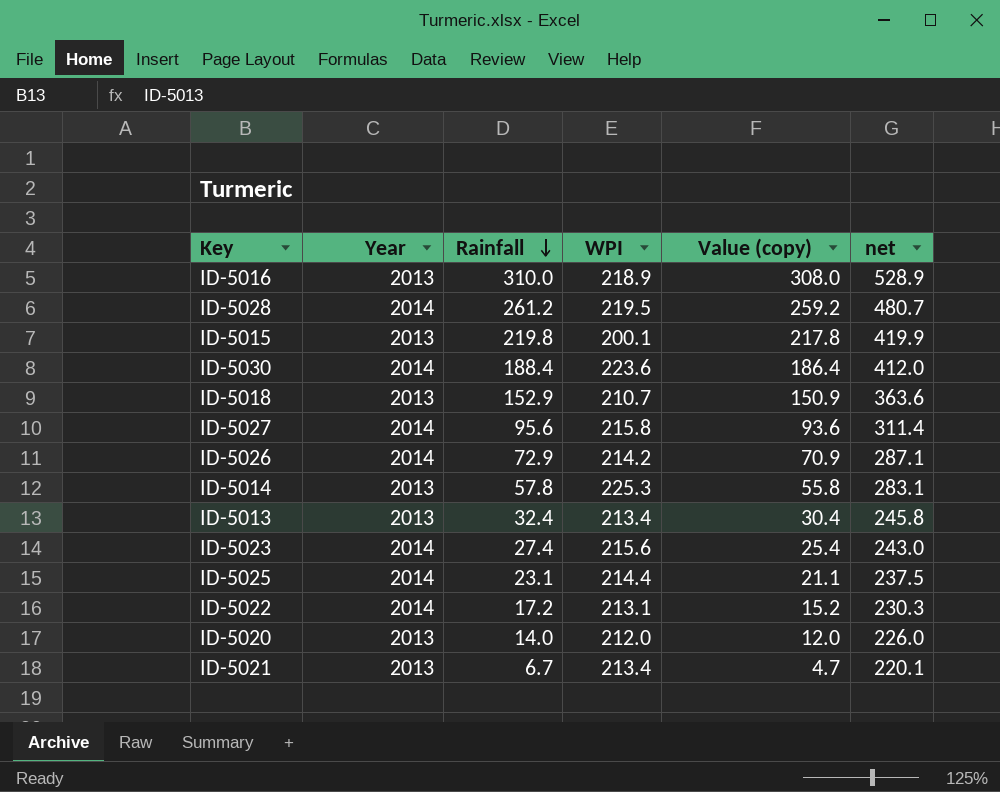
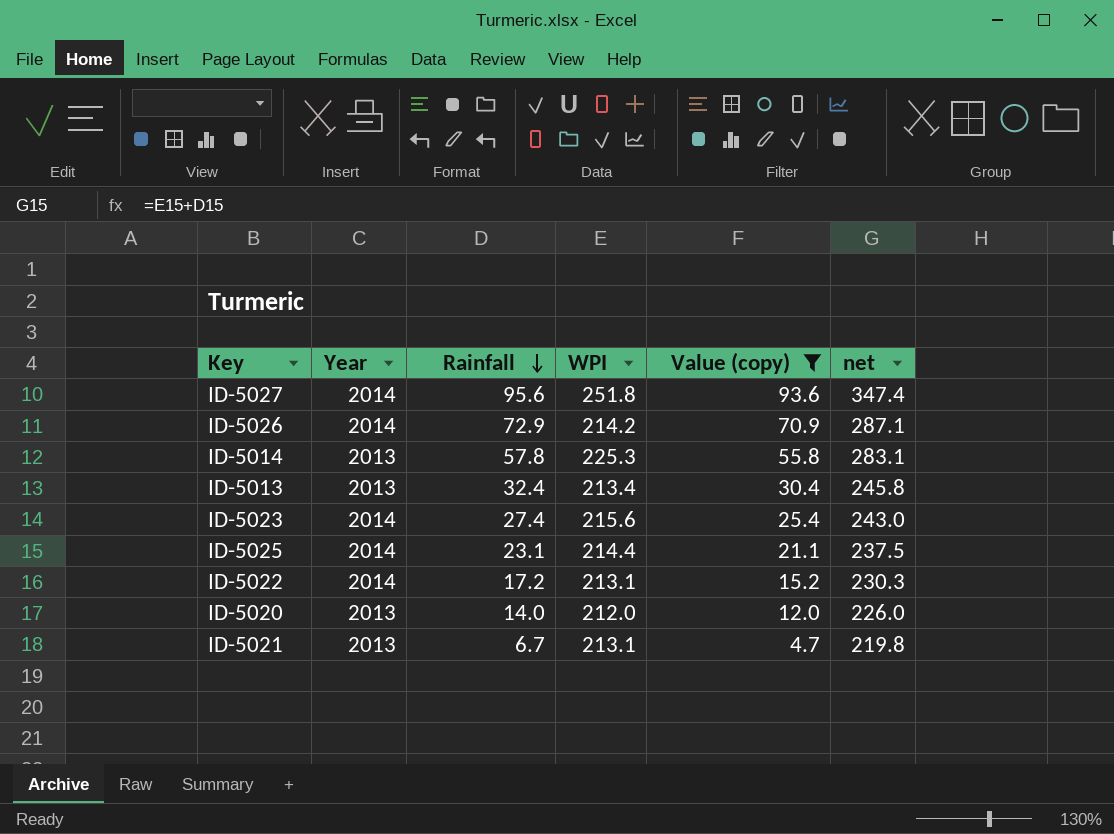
filter: none -> Value (copy) <= 93.6
ID-5027 | WPI: 215.8 -> 251.8
ID-5027 | net: 311.4 -> 347.4
ID-5021 | WPI: 213.4 -> 213.1
ID-5021 | net: 220.1 -> 219.8

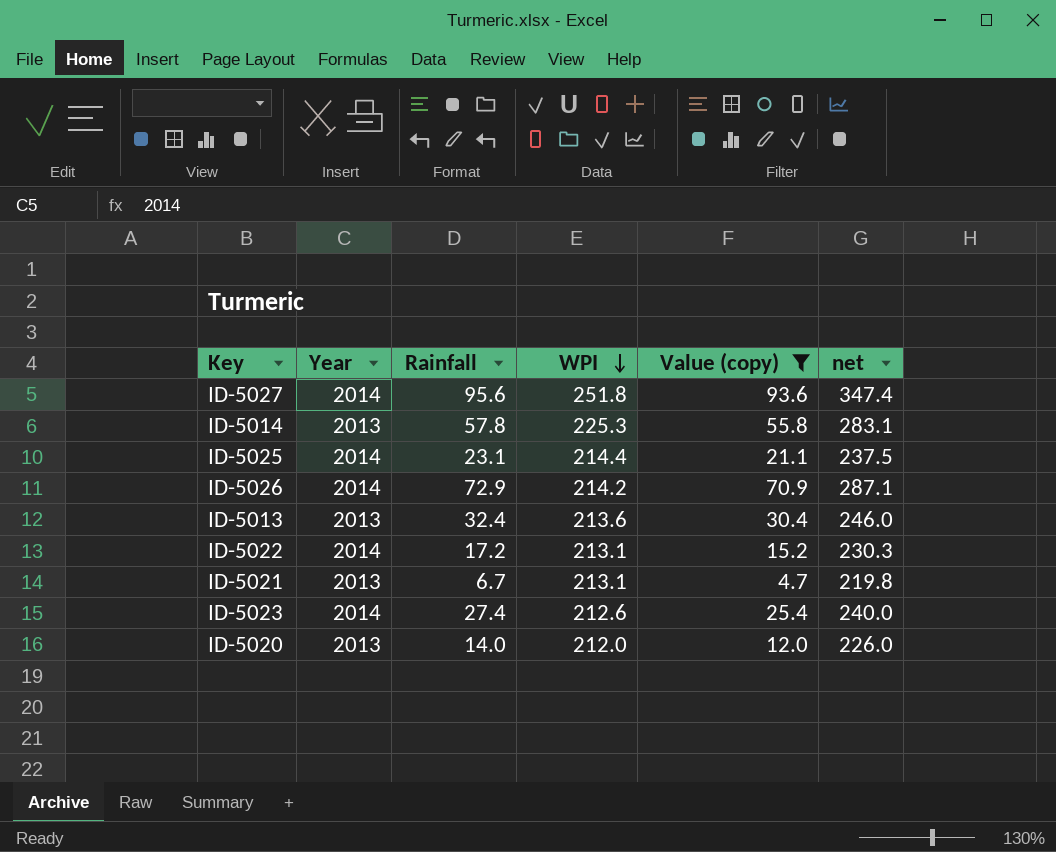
row order: Rainfall descending -> WPI descending
ID-5013 | WPI: 213.4 -> 213.6
ID-5013 | net: 245.8 -> 246.0
ID-5023 | WPI: 215.6 -> 212.6
ID-5023 | net: 243.0 -> 240.0

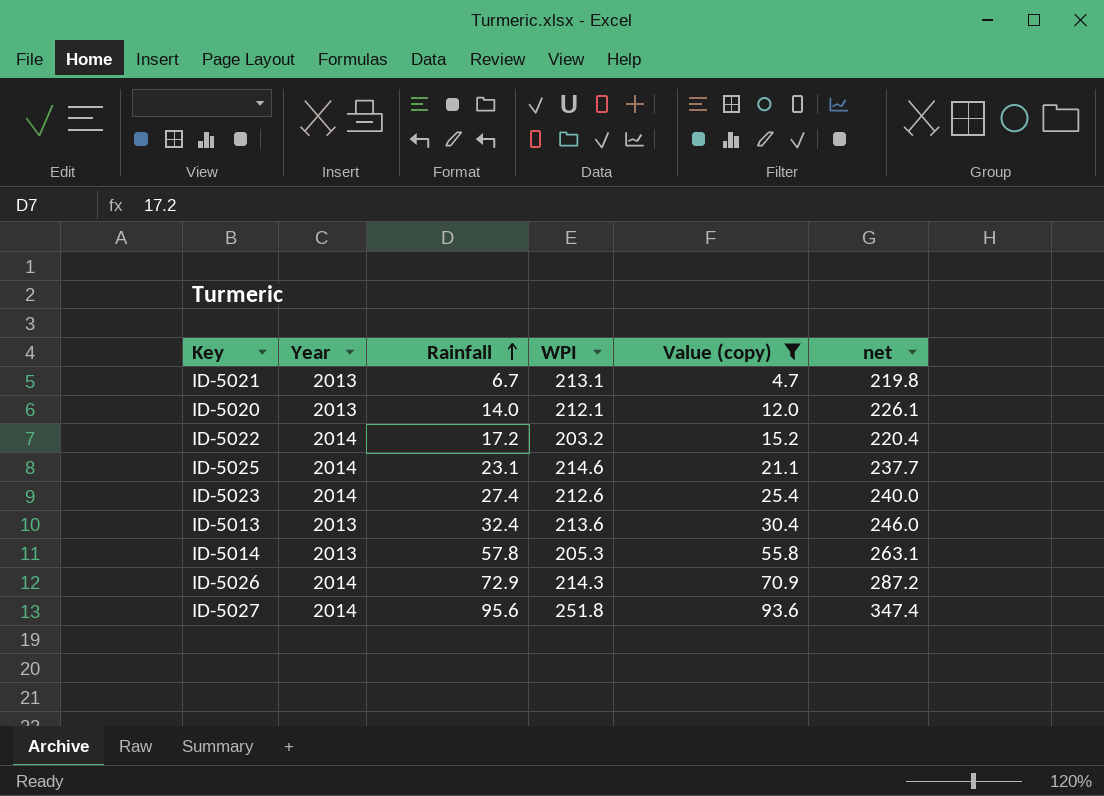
row order: WPI descending -> Rainfall ascending
ID-5020 | WPI: 212.0 -> 212.1
ID-5020 | net: 226.0 -> 226.1
ID-5022 | WPI: 213.1 -> 203.2
ID-5022 | net: 230.3 -> 220.4
ID-5025 | WPI: 214.4 -> 214.6
ID-5025 | net: 237.5 -> 237.7
ID-5014 | WPI: 225.3 -> 205.3
ID-5014 | net: 283.1 -> 263.1
ID-5026 | WPI: 214.2 -> 214.3
ID-5026 | net: 287.1 -> 287.2

